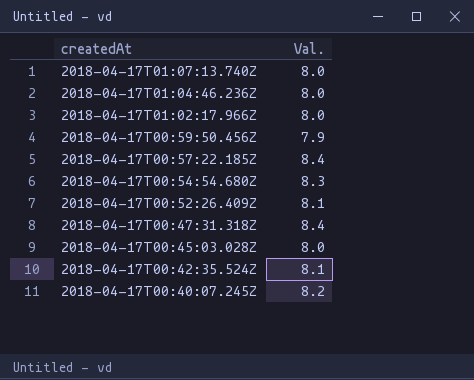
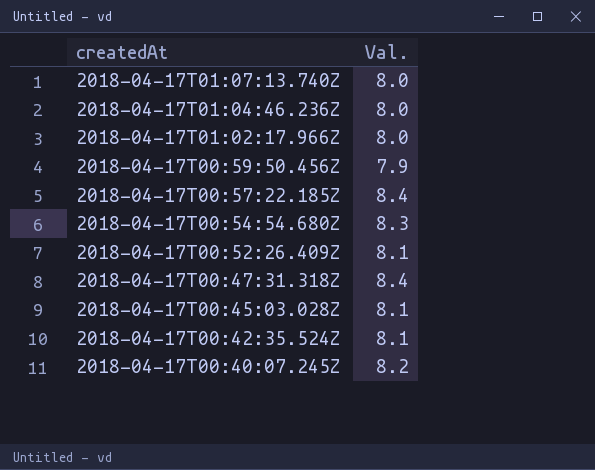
2018-04-17T00:45:03.028Z | Val.: 8.0 -> 8.1

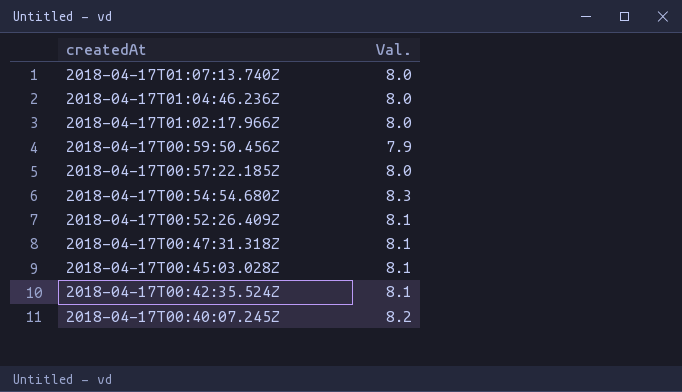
2018-04-17T00:57:22.185Z | Val.: 8.4 -> 8.0
2018-04-17T00:47:31.318Z | Val.: 8.4 -> 8.1

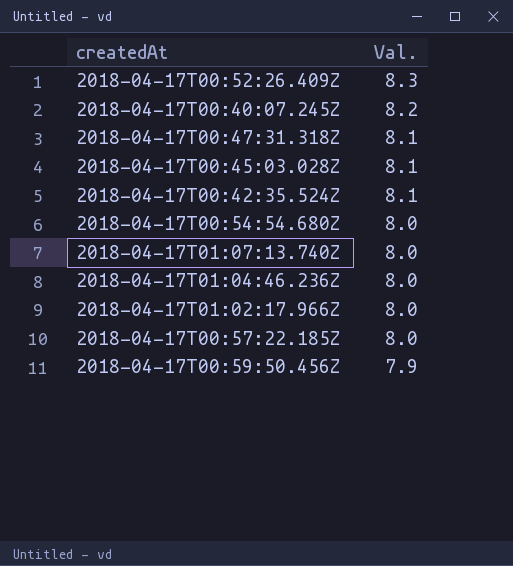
row order: createdAt descending -> Val. descending
2018-04-17T00:52:26.409Z | Val.: 8.1 -> 8.3
2018-04-17T00:54:54.680Z | Val.: 8.3 -> 8.0

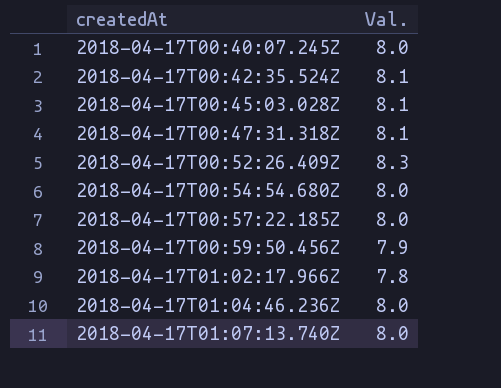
row order: Val. descending -> createdAt ascending
2018-04-17T00:40:07.245Z | Val.: 8.2 -> 8.0
2018-04-17T01:02:17.966Z | Val.: 8.0 -> 7.8

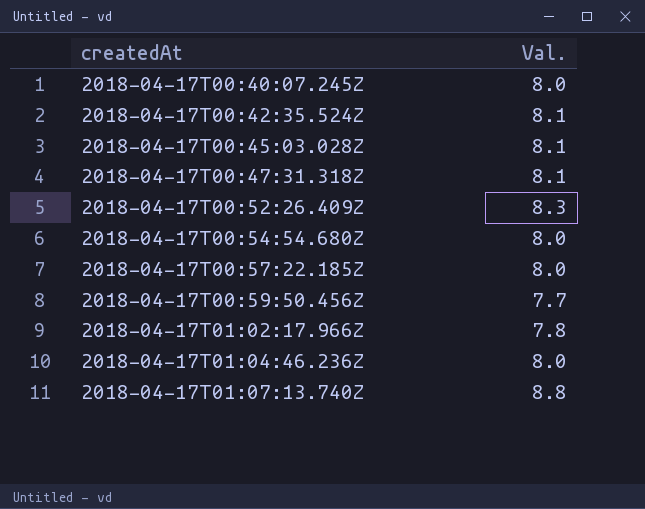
2018-04-17T00:59:50.456Z | Val.: 7.9 -> 7.7
2018-04-17T01:07:13.740Z | Val.: 8.0 -> 8.8

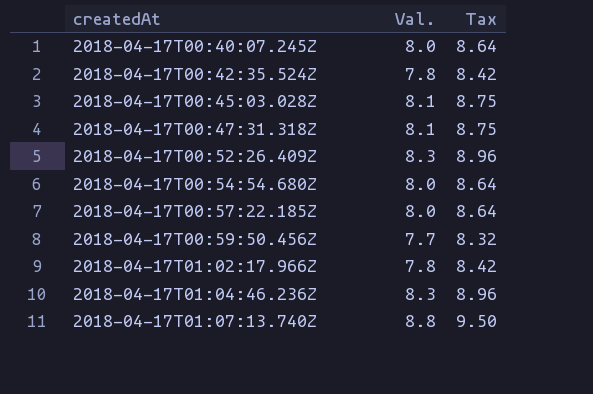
column Tax | formula: none -> [Val.] * 1.08
2018-04-17T00:42:35.524Z | Val.: 8.1 -> 7.8
2018-04-17T01:04:46.236Z | Val.: 8.0 -> 8.3

